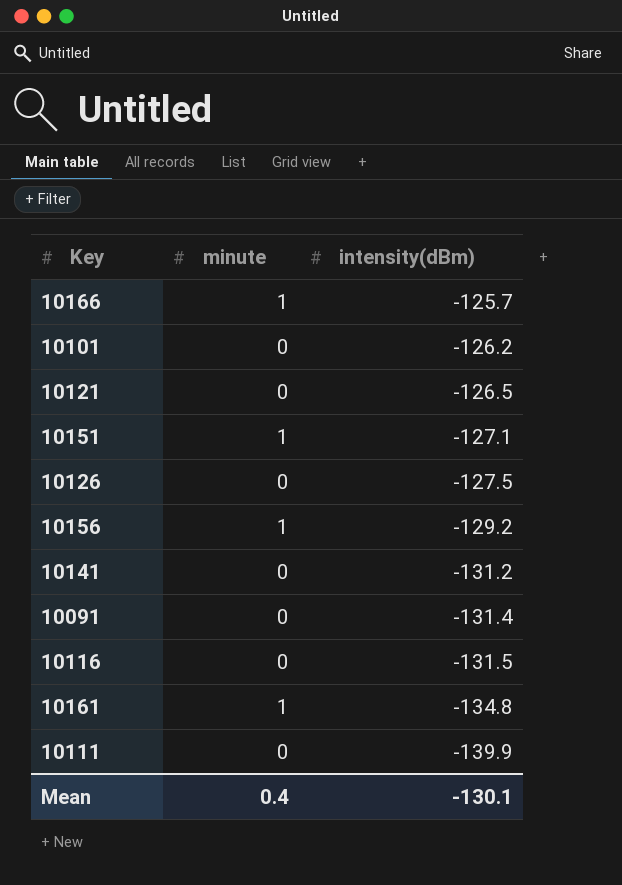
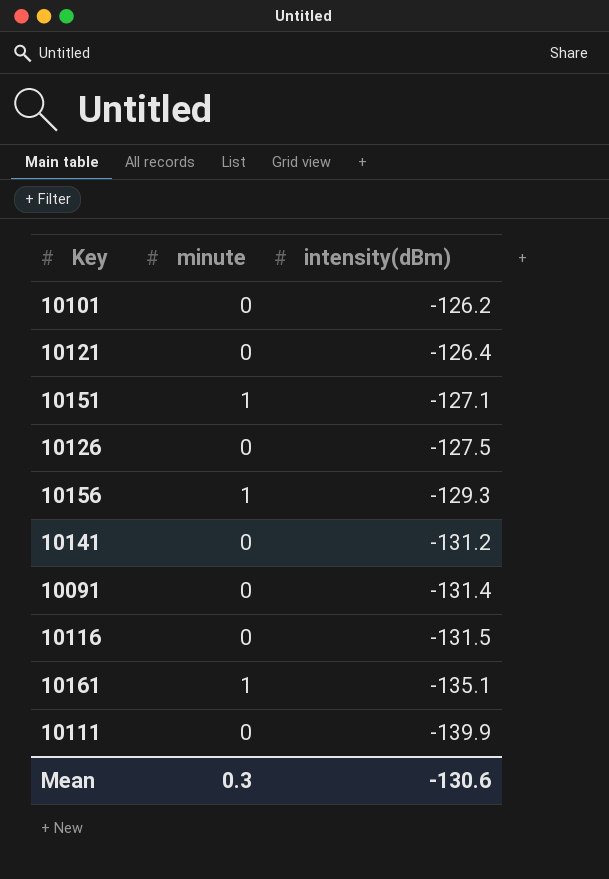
row 10166: 1 | -125.7 -> none
10121 | intensity(dBm): -126.5 -> -126.4
10156 | intensity(dBm): -129.2 -> -129.3
10161 | intensity(dBm): -134.8 -> -135.1
Mean | minute: 0.4 -> 0.3
Mean | intensity(dBm): -130.1 -> -130.6

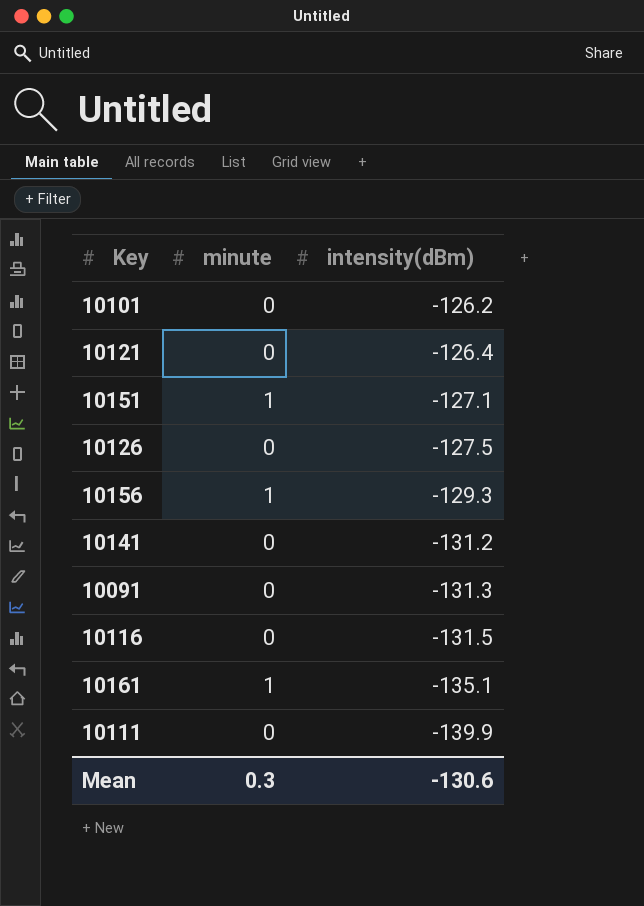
10091 | intensity(dBm): -131.4 -> -131.3

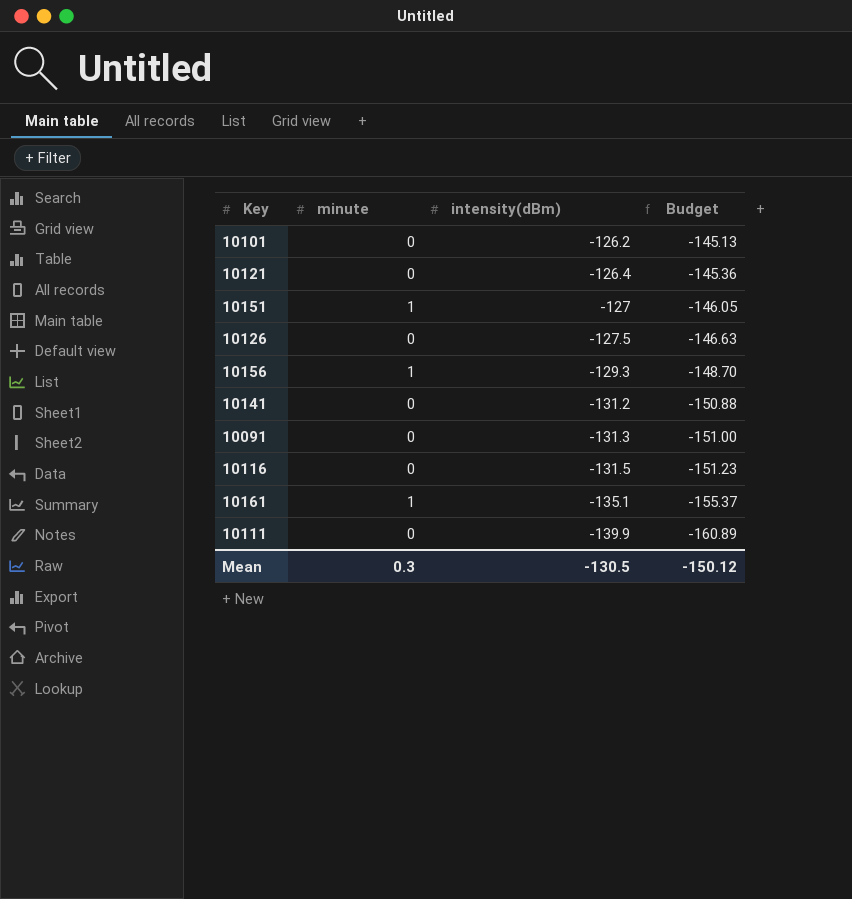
column Budget | formula: none -> [intensity(dBm)] * 1.15
10151 | intensity(dBm): -127.1 -> -127
Mean | intensity(dBm): -130.6 -> -130.5

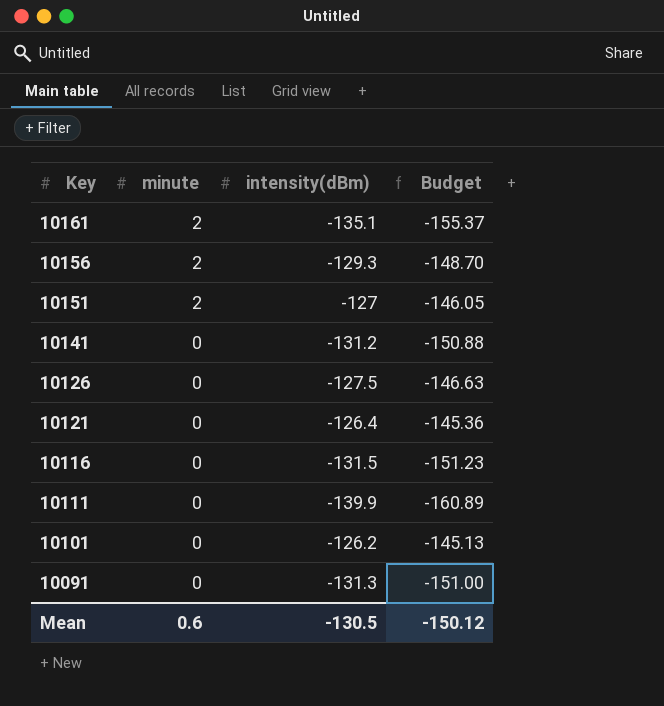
row order: intensity(dBm) descending -> Key descending
10161 | minute: 1 -> 2
10156 | minute: 1 -> 2
10151 | minute: 1 -> 2
Mean | minute: 0.3 -> 0.6

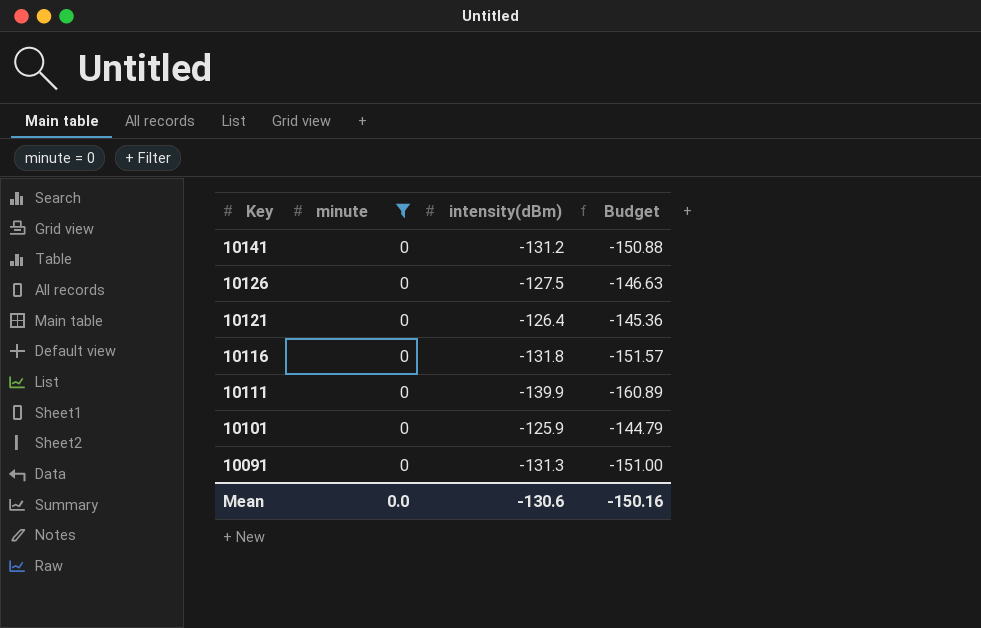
filter: none -> minute = 0
10116 | intensity(dBm): -131.5 -> -131.8
10116 | Budget: -151.23 -> -151.57
10101 | intensity(dBm): -126.2 -> -125.9
10101 | Budget: -145.13 -> -144.79
Mean | minute: 0.6 -> 0.0
Mean | intensity(dBm): -130.5 -> -130.6
Mean | Budget: -150.12 -> -150.16

